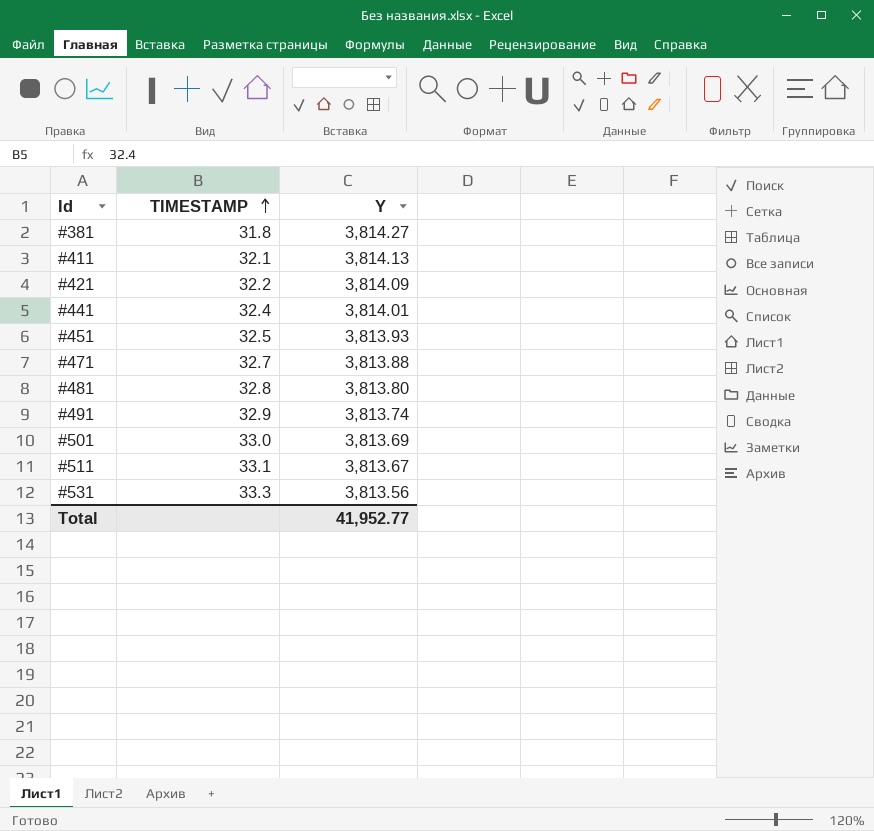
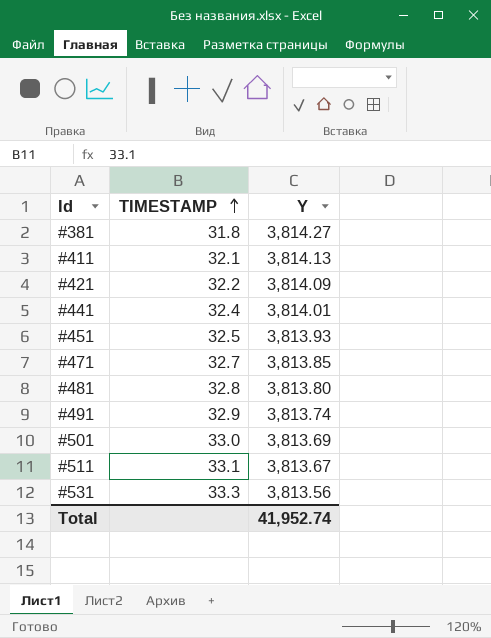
#471 | Y: 3,813.88 -> 3,813.85
Total | Y: 41,952.77 -> 41,952.74

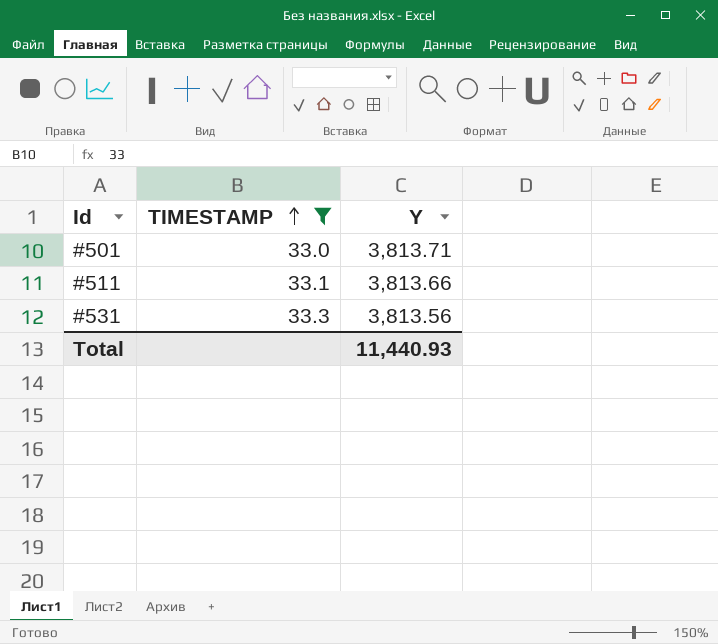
filter: none -> TIMESTAMP >= 33.0
#501 | Y: 3,813.69 -> 3,813.71
#511 | Y: 3,813.67 -> 3,813.66
Total | Y: 41,952.74 -> 11,440.93

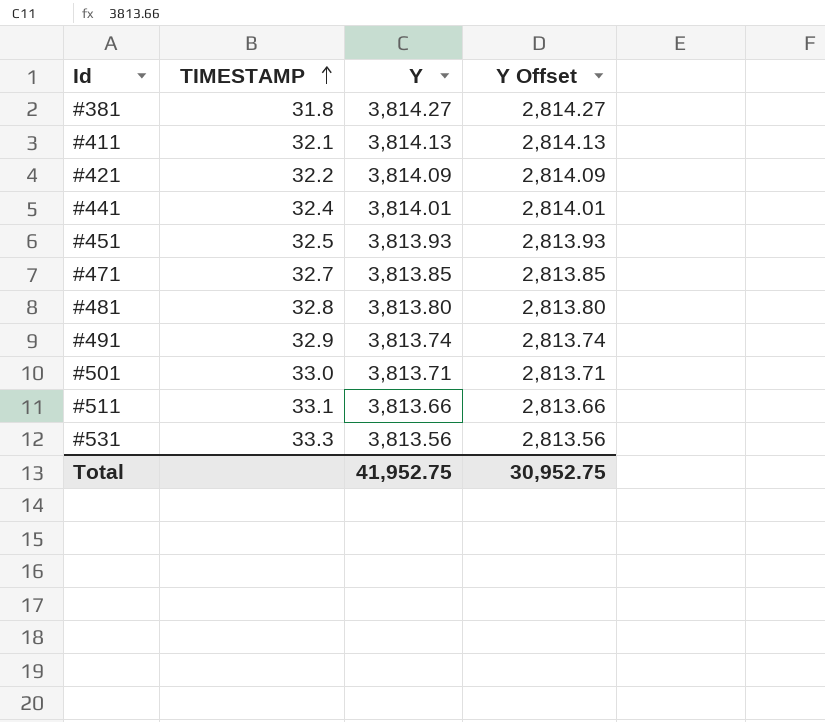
filter: TIMESTAMP >= 33.0 -> none
column Y Offset | formula: none -> [Y] - 1000
Total | Y: 11,440.93 -> 41,952.75

